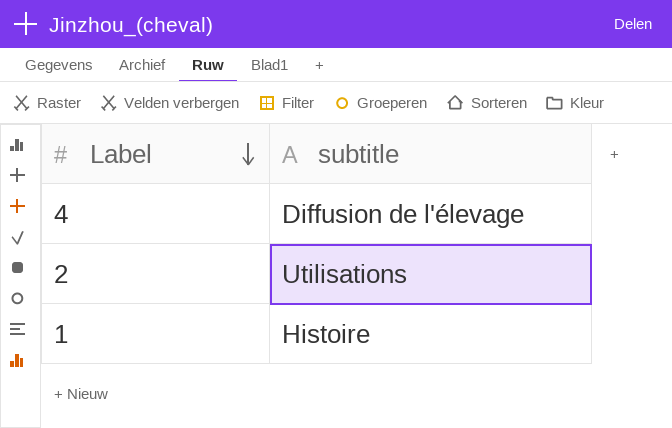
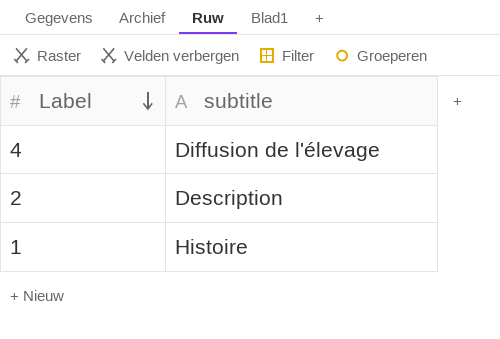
2 | subtitle: Utilisations -> Description

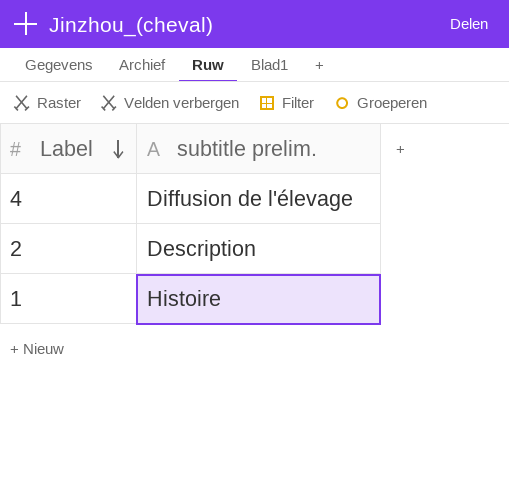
column name: subtitle -> subtitle prelim.

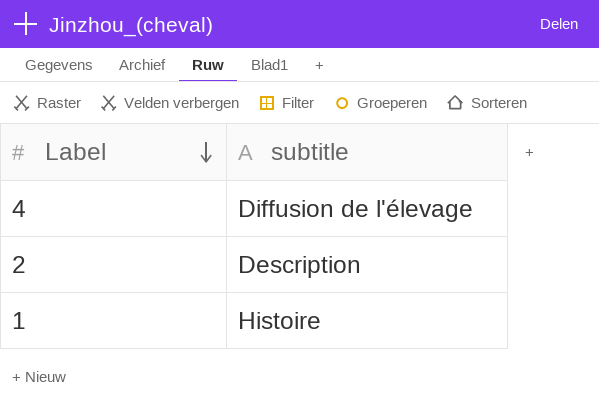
column name: subtitle prelim. -> subtitle

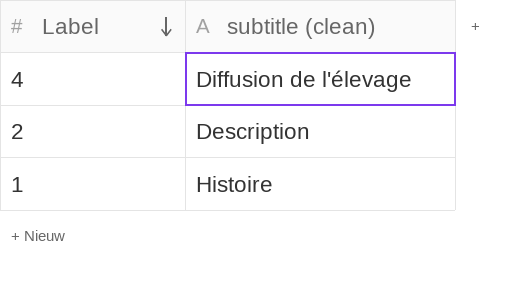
column name: subtitle -> subtitle (clean)

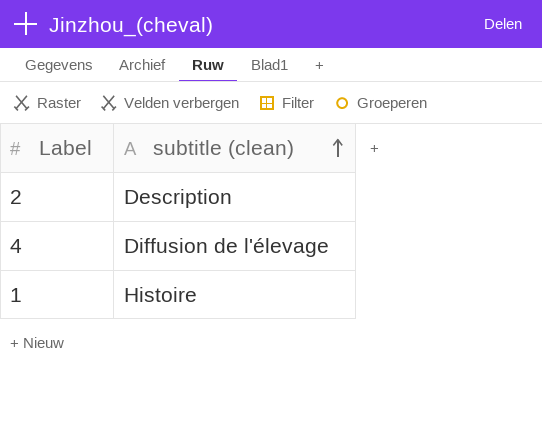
row order: Label descending -> subtitle (clean) ascending

